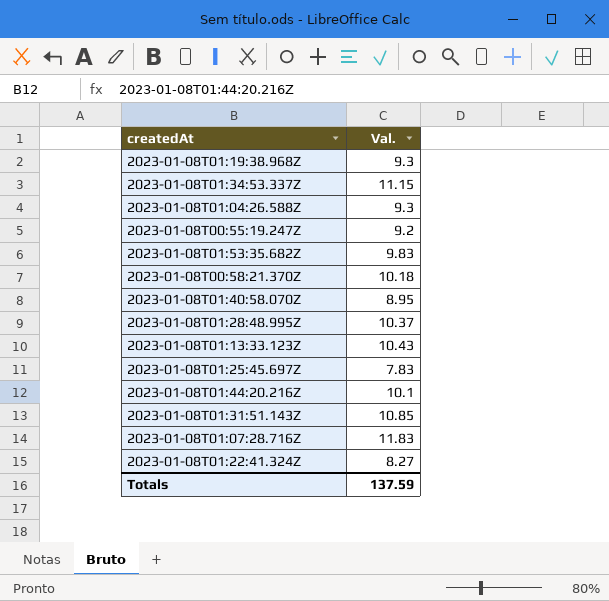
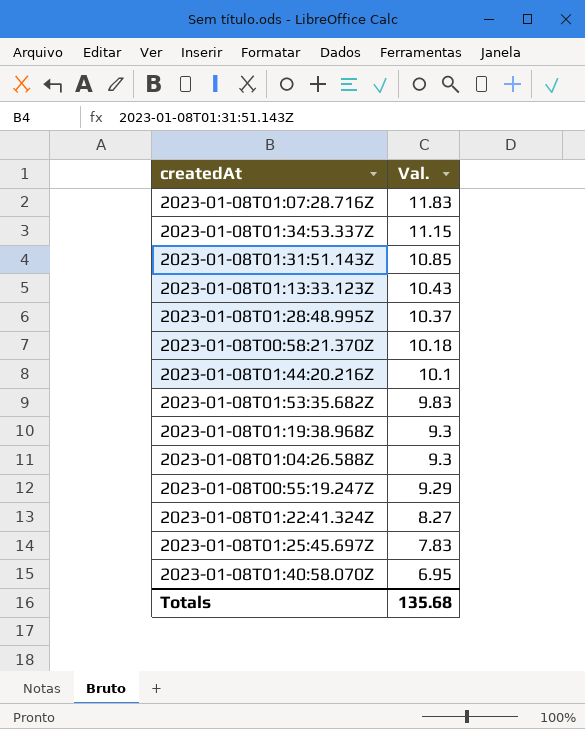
row order: none -> Val. descending
2023-01-08T00:55:19.247Z | Val.: 9.2 -> 9.29
2023-01-08T01:40:58.070Z | Val.: 8.95 -> 6.95
Totals | Val.: 137.59 -> 135.68

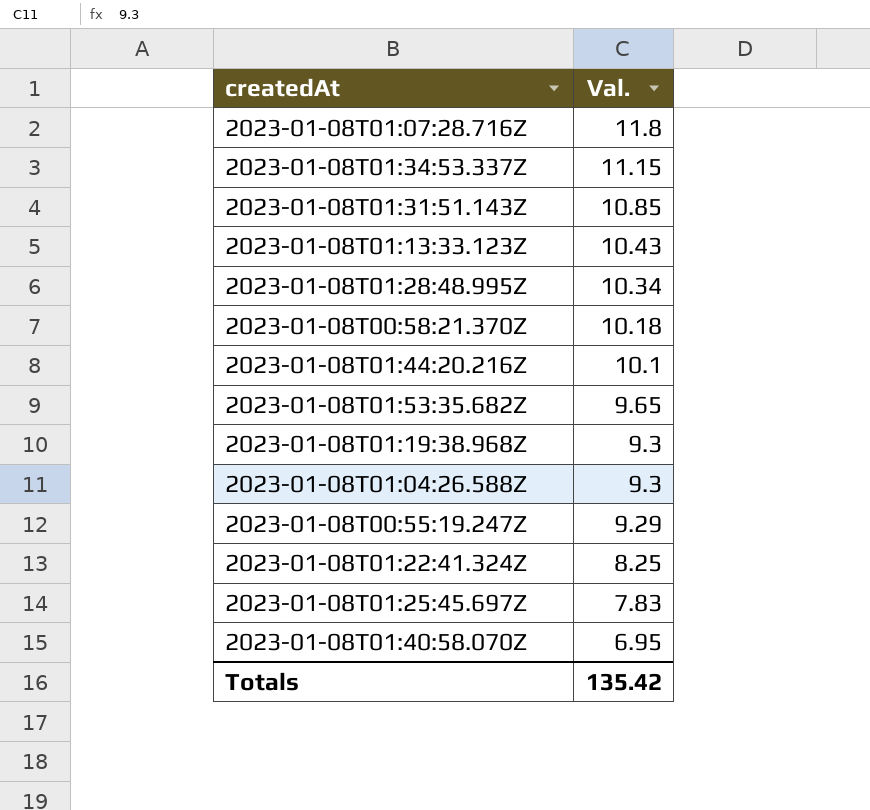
2023-01-08T01:07:28.716Z | Val.: 11.83 -> 11.8
2023-01-08T01:28:48.995Z | Val.: 10.37 -> 10.34
2023-01-08T01:53:35.682Z | Val.: 9.83 -> 9.65
2023-01-08T01:22:41.324Z | Val.: 8.27 -> 8.25
Totals | Val.: 135.68 -> 135.42

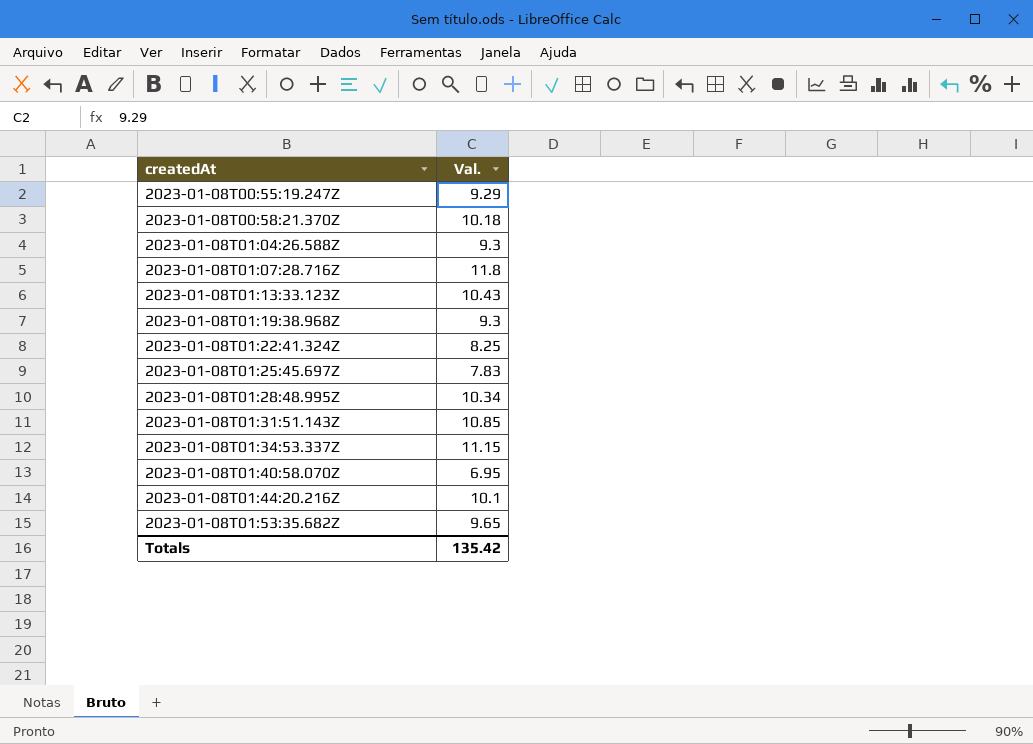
row order: Val. descending -> createdAt ascending

